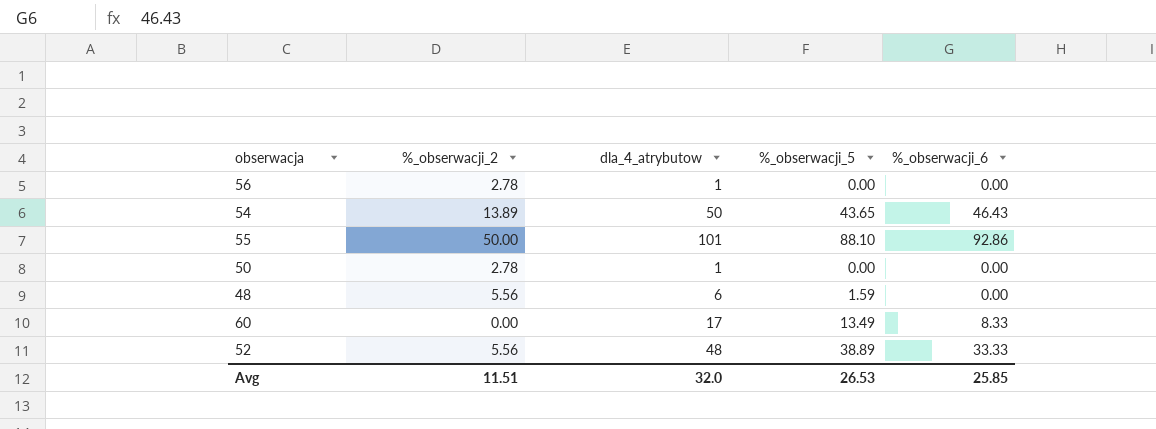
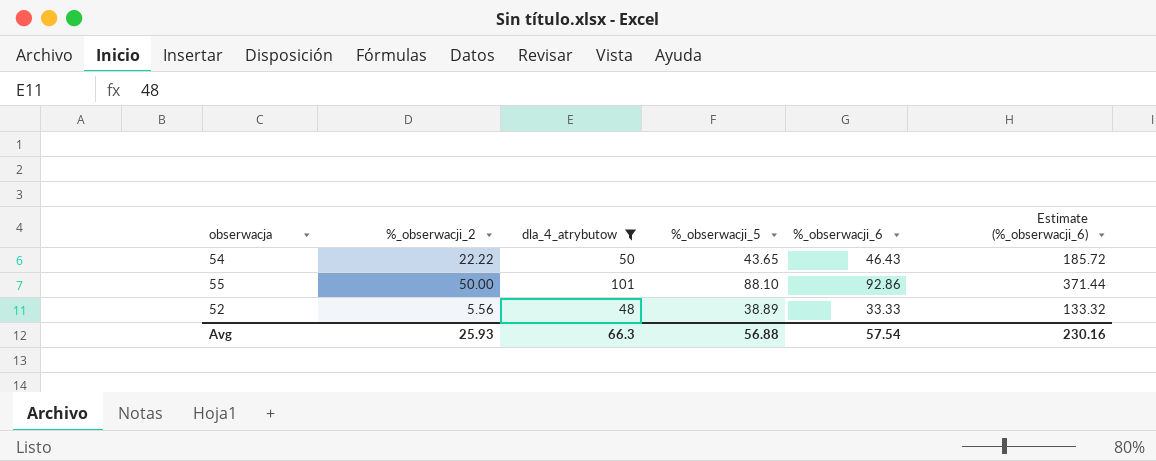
filter: none -> dla_4_atrybutow >= 48
column Estimate (%_obserwacji_6) | formula: none -> [%_obserwacji_6] * 4
54 | %_obserwacji_2: 13.89 -> 22.22
Avg | %_obserwacji_2: 11.51 -> 25.93
Avg | dla_4_atrybutow: 32.0 -> 66.3
Avg | %_obserwacji_5: 26.53 -> 56.88
Avg | %_obserwacji_6: 25.85 -> 57.54

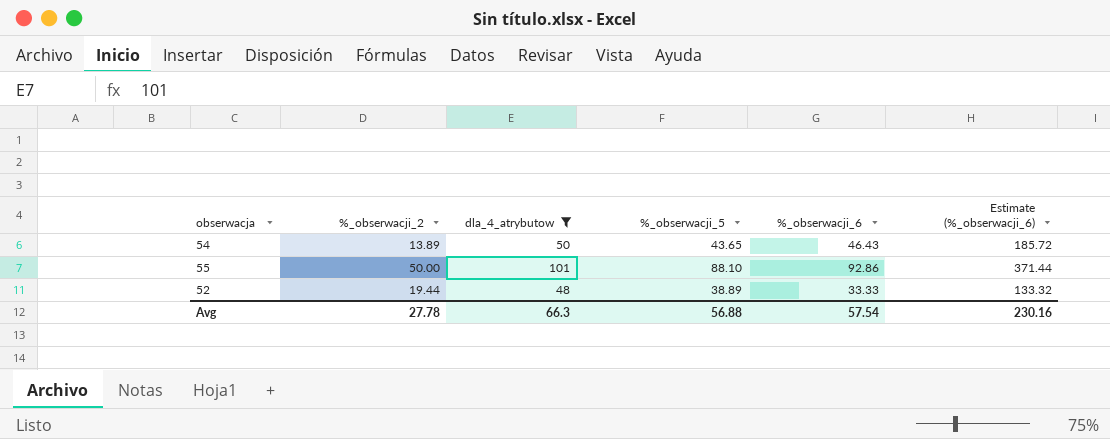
54 | %_obserwacji_2: 22.22 -> 13.89
52 | %_obserwacji_2: 5.56 -> 19.44
Avg | %_obserwacji_2: 25.93 -> 27.78

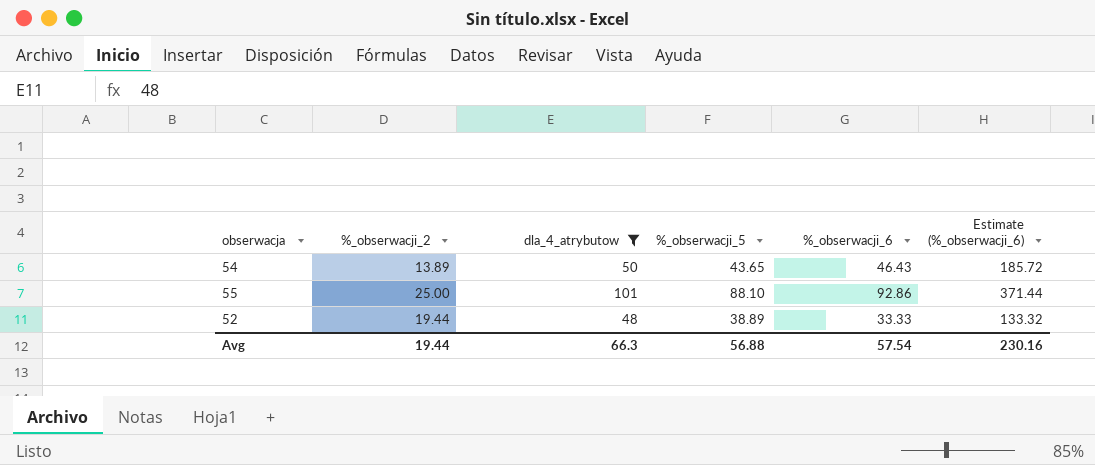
55 | %_obserwacji_2: 50.00 -> 25.00
Avg | %_obserwacji_2: 27.78 -> 19.44

